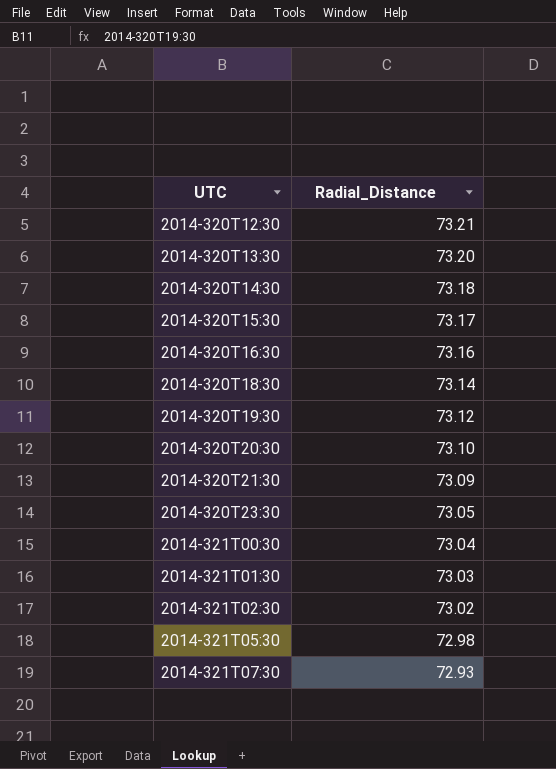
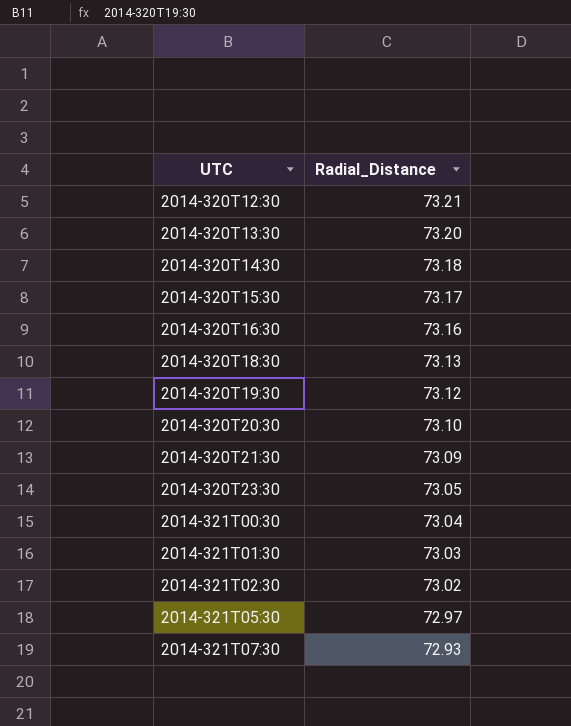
2014-320T18:30 | Radial_Distance: 73.14 -> 73.13
2014-321T05:30 | Radial_Distance: 72.98 -> 72.97

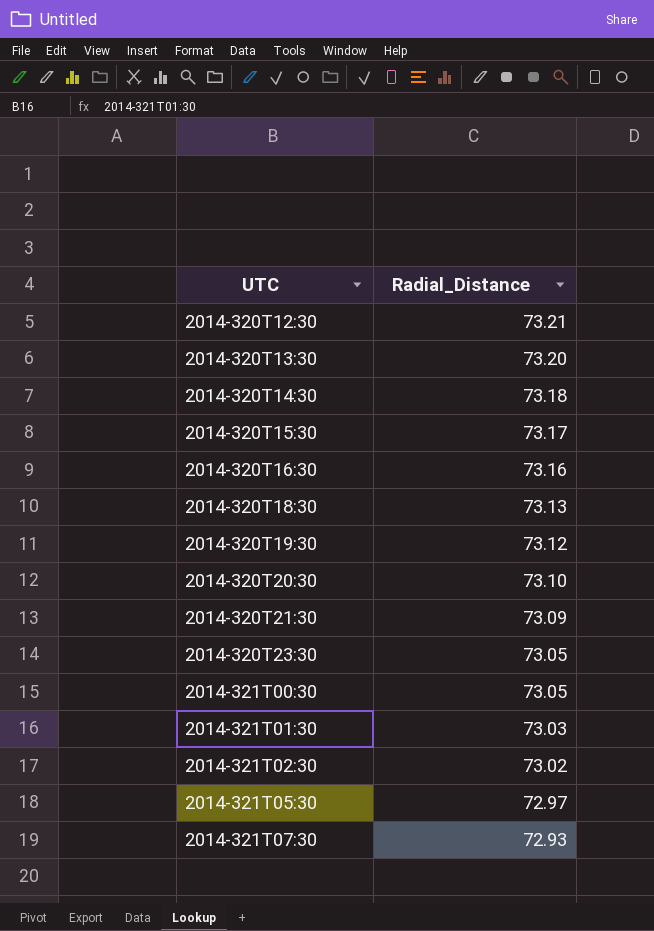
2014-321T00:30 | Radial_Distance: 73.04 -> 73.05

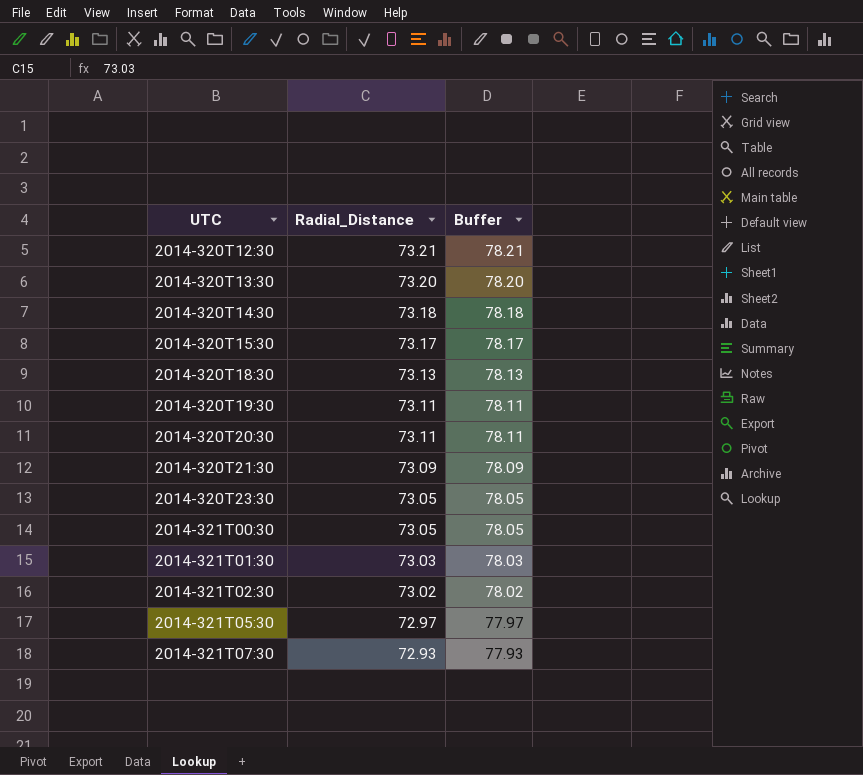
column Buffer | formula: none -> [Radial_Distance] + 5
row 2014-320T16:30: 73.16 -> none
2014-320T19:30 | Radial_Distance: 73.12 -> 73.11
2014-320T20:30 | Radial_Distance: 73.10 -> 73.11

